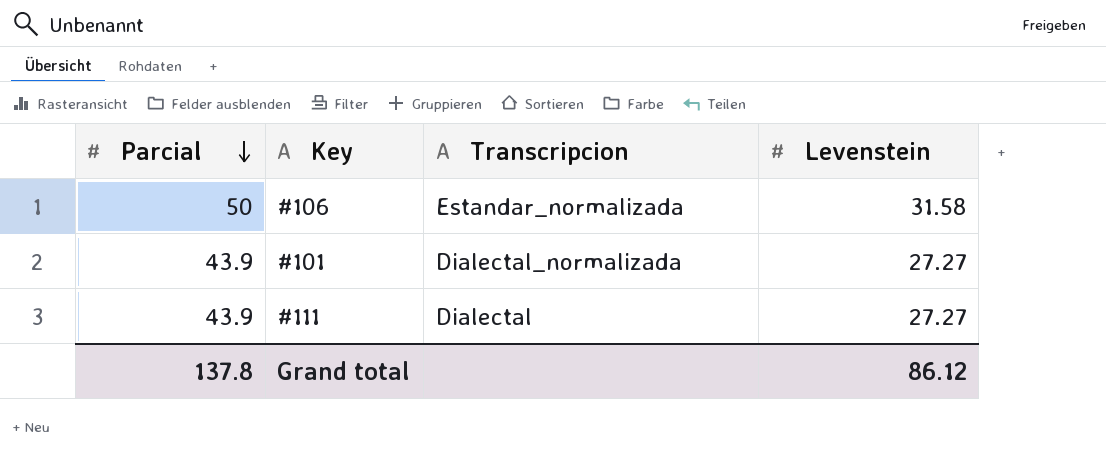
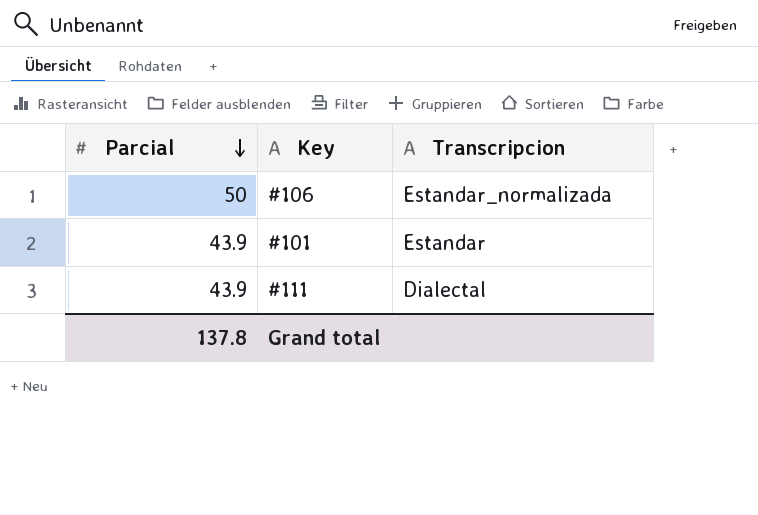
column Levenstein | position: 4 -> none
#101 | Transcripcion: Dialectal_normalizada -> Estandar

